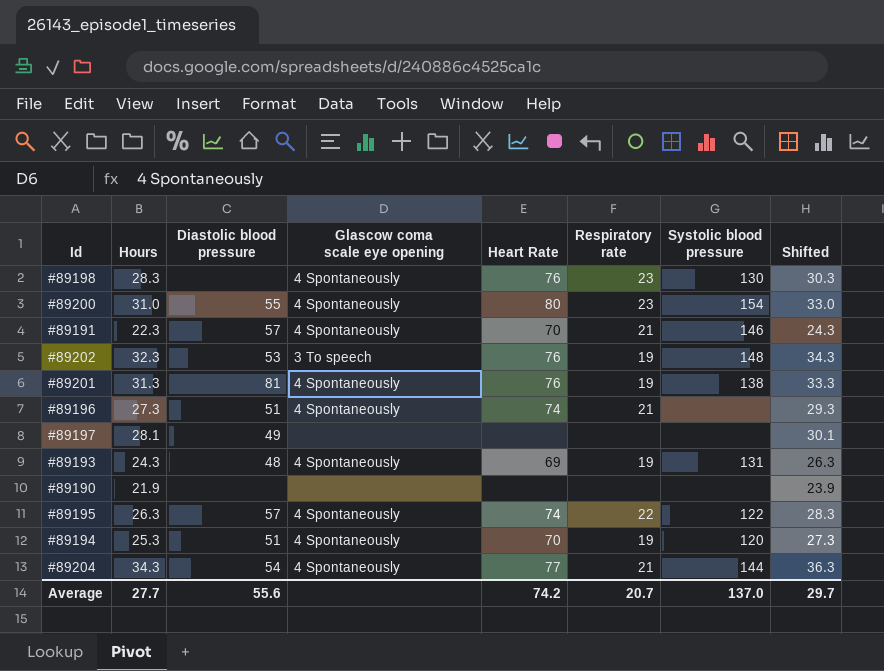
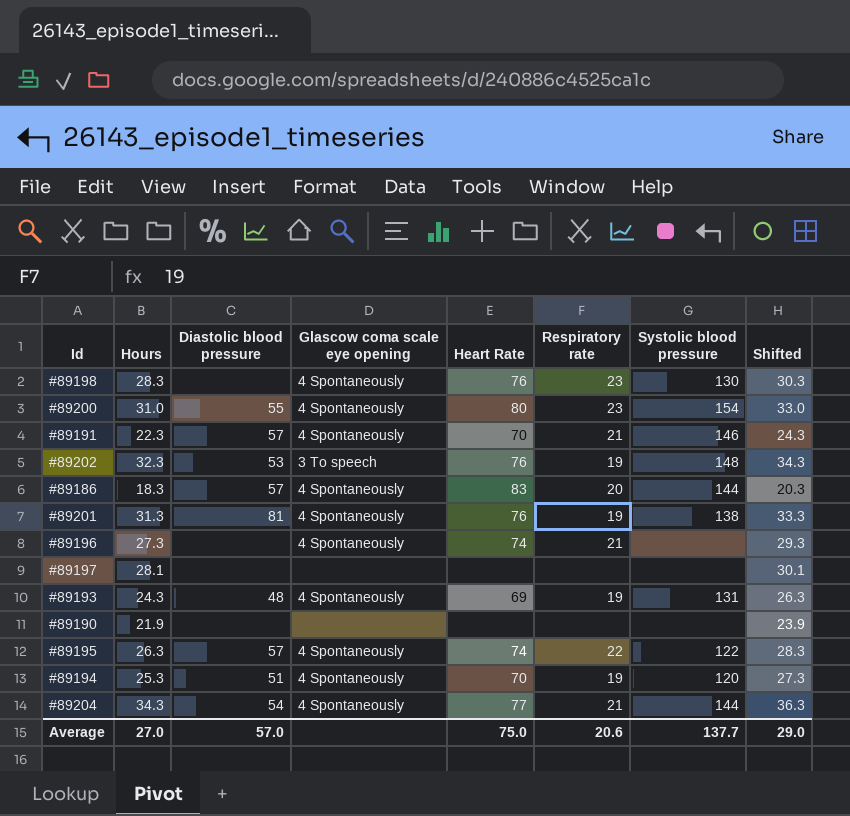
row #89186: none -> 18.3 | 57 | 4 Spontaneously | 83 | 20 | 144 | 20.3
#89196 | Diastolic blood pressure: 51 -> none
#89197 | Diastolic blood pressure: 49 -> none
Average | Hours: 27.7 -> 27.0
Average | Diastolic blood pressure: 55.6 -> 57.0
Average | Heart Rate: 74.2 -> 75.0
Average | Respiratory rate: 20.7 -> 20.6
Average | Systolic blood pressure: 137.0 -> 137.7
Average | Shifted: 29.7 -> 29.0

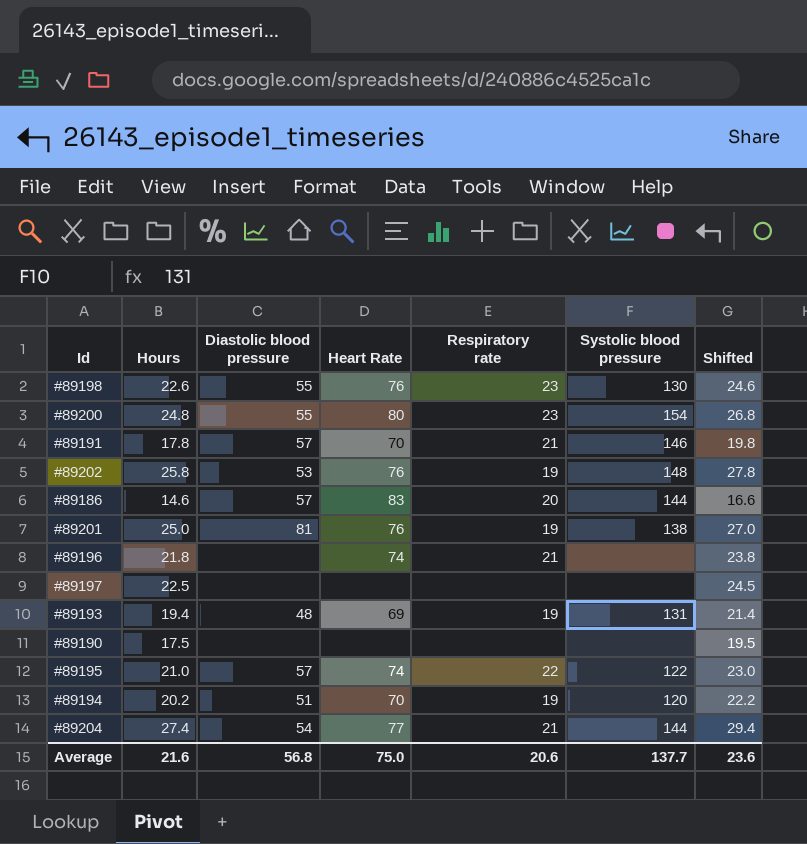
column Glascow coma scale eye opening | position: 4 -> none
#89198 | Hours: 28.3 -> 22.6
#89198 | Diastolic blood pressure: none -> 55
#89198 | Shifted: 30.3 -> 24.6
#89200 | Hours: 31.0 -> 24.8
#89200 | Shifted: 33.0 -> 26.8
#89191 | Hours: 22.3 -> 17.8
#89191 | Shifted: 24.3 -> 19.8
#89202 | Hours: 32.3 -> 25.8
#89202 | Shifted: 34.3 -> 27.8
#89186 | Hours: 18.3 -> 14.6
#89186 | Shifted: 20.3 -> 16.6
#89201 | Hours: 31.3 -> 25.0
#89201 | Shifted: 33.3 -> 27.0
#89196 | Hours: 27.3 -> 21.8
#89196 | Shifted: 29.3 -> 23.8
#89197 | Hours: 28.1 -> 22.5
#89197 | Shifted: 30.1 -> 24.5
#89193 | Hours: 24.3 -> 19.4
#89193 | Shifted: 26.3 -> 21.4
#89190 | Hours: 21.9 -> 17.5
#89190 | Shifted: 23.9 -> 19.5
#89195 | Hours: 26.3 -> 21.0
#89195 | Shifted: 28.3 -> 23.0
#89194 | Hours: 25.3 -> 20.2
#89194 | Shifted: 27.3 -> 22.2
#89204 | Hours: 34.3 -> 27.4
#89204 | Shifted: 36.3 -> 29.4
Average | Hours: 27.0 -> 21.6
Average | Diastolic blood pressure: 57.0 -> 56.8
Average | Shifted: 29.0 -> 23.6

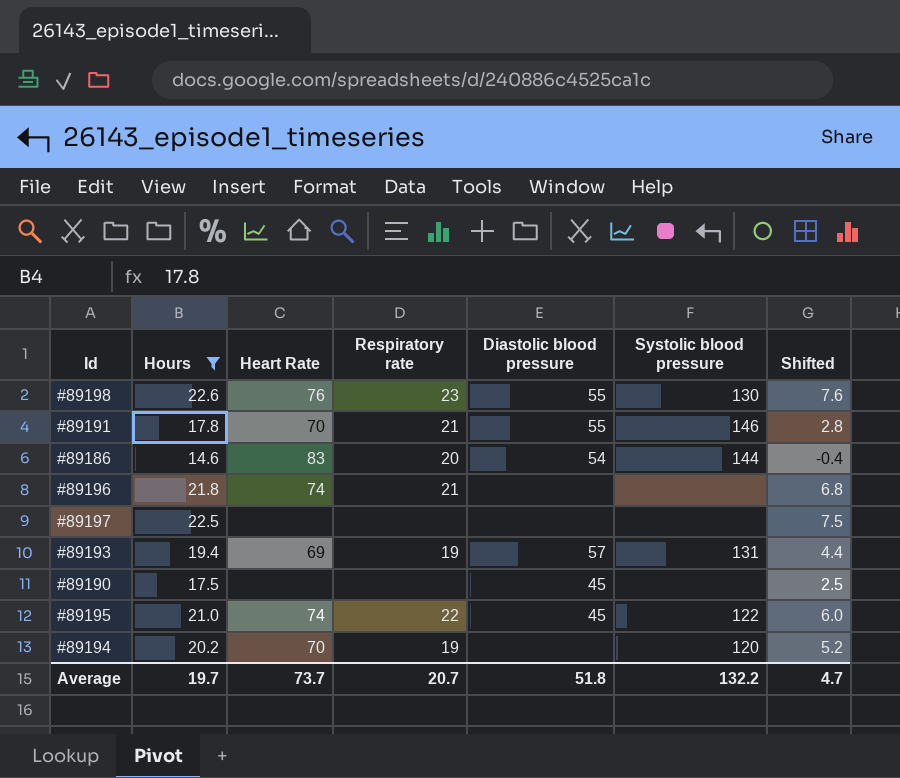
filter: none -> Hours <= 22.6
column Diastolic blood pressure | position: 3 -> 5
column Shifted | formula: [Hours] + 2 -> [Hours] - 15
#89191 | Diastolic blood pressure: 57 -> 55
#89186 | Diastolic blood pressure: 57 -> 54
#89193 | Diastolic blood pressure: 48 -> 57
#89190 | Diastolic blood pressure: none -> 45
#89195 | Diastolic blood pressure: 57 -> 45
#89194 | Diastolic blood pressure: 51 -> none
Average | Hours: 21.6 -> 19.7
Average | Heart Rate: 75.0 -> 73.7
Average | Respiratory rate: 20.6 -> 20.7
Average | Diastolic blood pressure: 56.8 -> 51.8
Average | Systolic blood pressure: 137.7 -> 132.2
Average | Shifted: 23.6 -> 4.7

